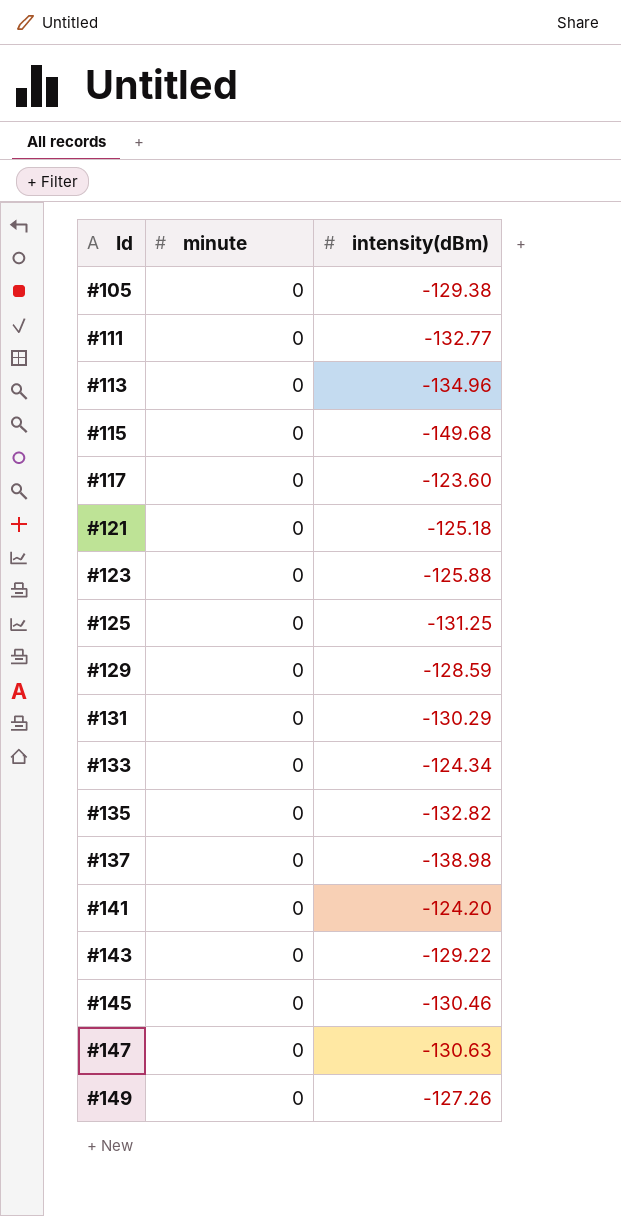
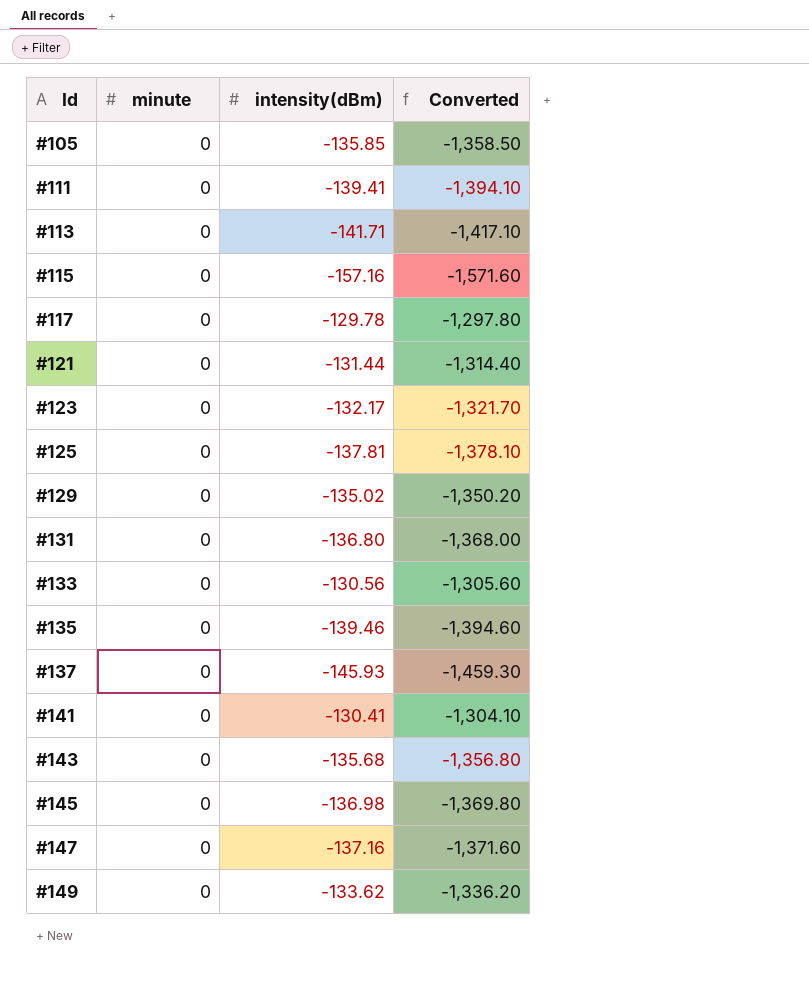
column Converted | formula: none -> [intensity(dBm)] * 10
#105 | intensity(dBm): -129.38 -> -135.85
#111 | intensity(dBm): -132.77 -> -139.41
#113 | intensity(dBm): -134.96 -> -141.71
#115 | intensity(dBm): -149.68 -> -157.16
#117 | intensity(dBm): -123.60 -> -129.78
#121 | intensity(dBm): -125.18 -> -131.44
#123 | intensity(dBm): -125.88 -> -132.17
#125 | intensity(dBm): -131.25 -> -137.81
#129 | intensity(dBm): -128.59 -> -135.02
#131 | intensity(dBm): -130.29 -> -136.80
#133 | intensity(dBm): -124.34 -> -130.56
#135 | intensity(dBm): -132.82 -> -139.46
#137 | intensity(dBm): -138.98 -> -145.93
#141 | intensity(dBm): -124.20 -> -130.41
#143 | intensity(dBm): -129.22 -> -135.68
#145 | intensity(dBm): -130.46 -> -136.98
#147 | intensity(dBm): -130.63 -> -137.16
#149 | intensity(dBm): -127.26 -> -133.62

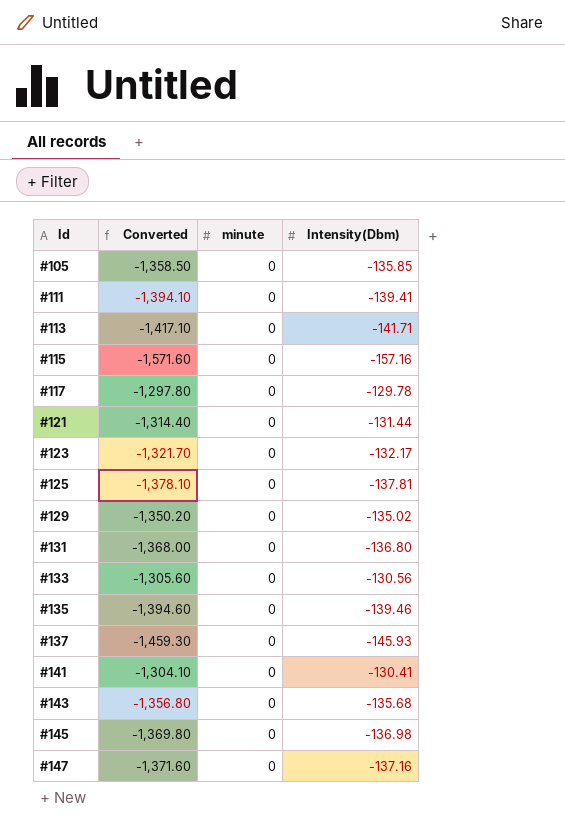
column Converted | position: 4 -> 2
column name: intensity(dBm) -> Intensity(Dbm)
row #149: 0 | -133.62 | -1,336.20 -> none

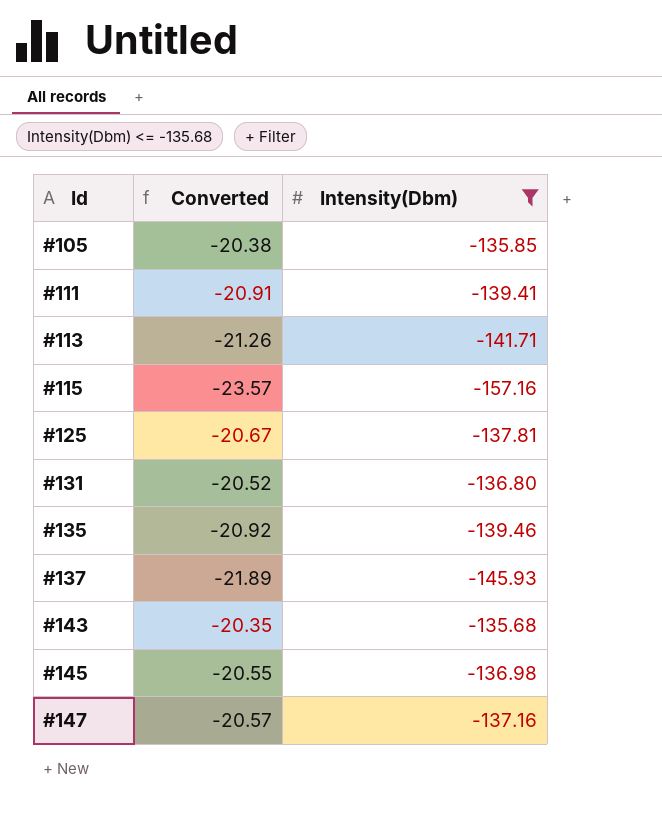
filter: none -> Intensity(Dbm) <= -135.68
column minute | position: 3 -> none
column Converted | formula: [Intensity(Dbm)] * 10 -> [Intensity(Dbm)] * 0.15

